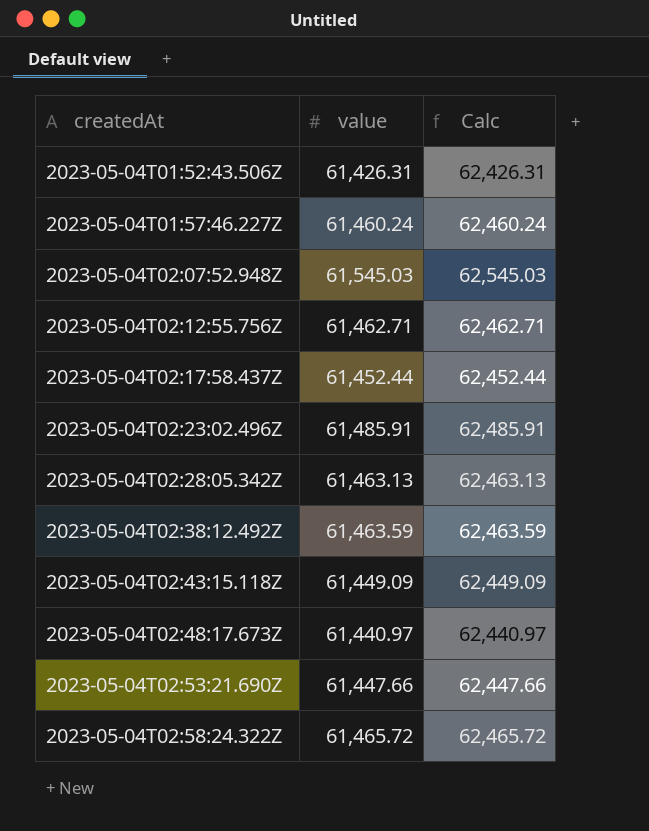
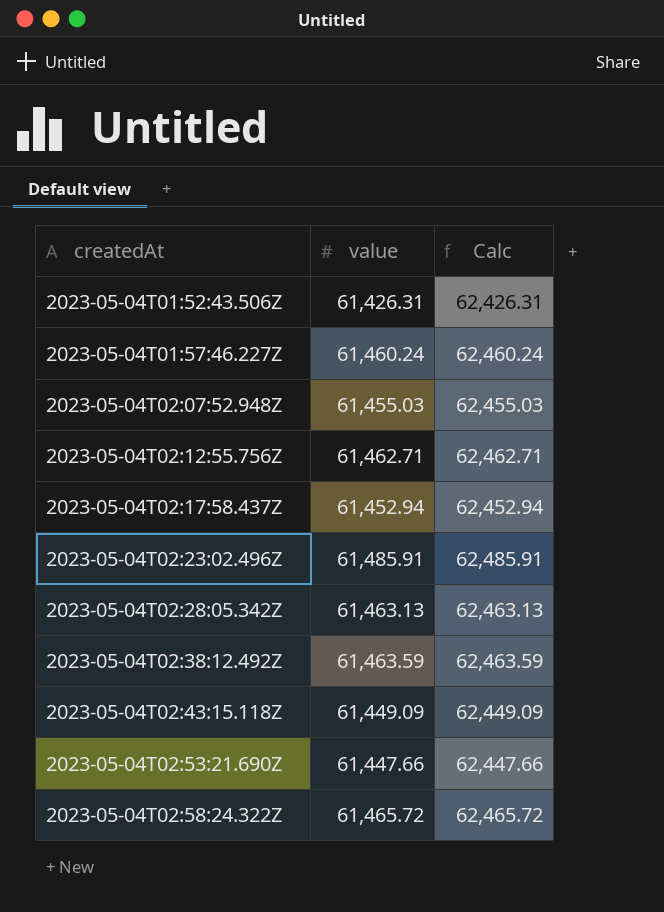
row 2023-05-04T02:48:17.673Z: 61,440.97 | 62,440.97 -> none
2023-05-04T02:07:52.948Z | value: 61,545.03 -> 61,455.03
2023-05-04T02:07:52.948Z | Calc: 62,545.03 -> 62,455.03
2023-05-04T02:17:58.437Z | value: 61,452.44 -> 61,452.94
2023-05-04T02:17:58.437Z | Calc: 62,452.44 -> 62,452.94

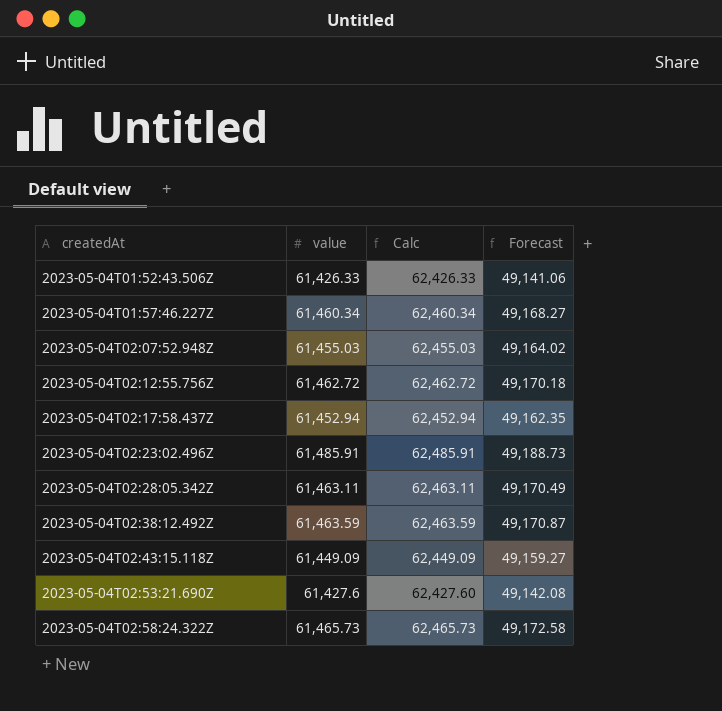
column Forecast | formula: none -> [value] * 0.8
2023-05-04T01:52:43.506Z | value: 61,426.31 -> 61,426.33
2023-05-04T01:52:43.506Z | Calc: 62,426.31 -> 62,426.33
2023-05-04T01:57:46.227Z | value: 61,460.24 -> 61,460.34
2023-05-04T01:57:46.227Z | Calc: 62,460.24 -> 62,460.34
2023-05-04T02:12:55.756Z | value: 61,462.71 -> 61,462.72
2023-05-04T02:12:55.756Z | Calc: 62,462.71 -> 62,462.72
2023-05-04T02:28:05.342Z | value: 61,463.13 -> 61,463.11
2023-05-04T02:28:05.342Z | Calc: 62,463.13 -> 62,463.11
2023-05-04T02:53:21.690Z | value: 61,447.66 -> 61,427.6
2023-05-04T02:53:21.690Z | Calc: 62,447.66 -> 62,427.60
2023-05-04T02:58:24.322Z | value: 61,465.72 -> 61,465.73
2023-05-04T02:58:24.322Z | Calc: 62,465.72 -> 62,465.73

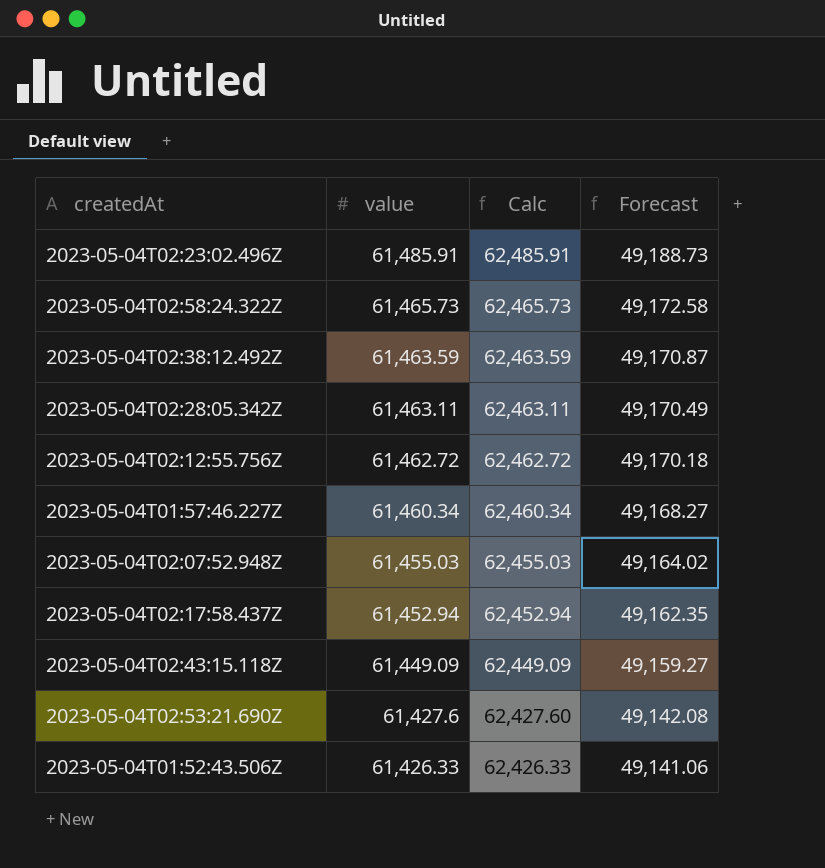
row order: createdAt ascending -> value descending

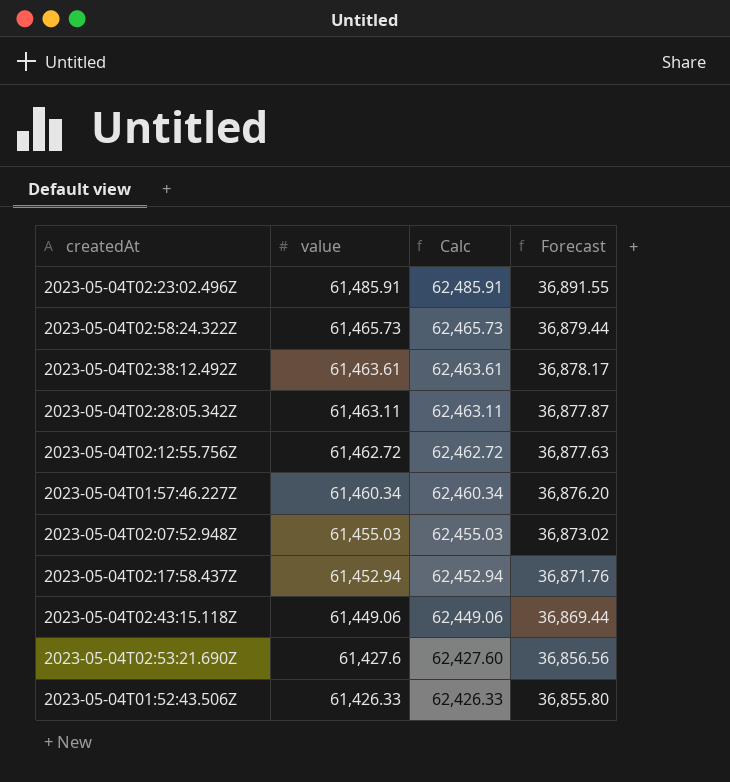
column Forecast | formula: [value] * 0.8 -> [value] * 0.6
2023-05-04T02:38:12.492Z | value: 61,463.59 -> 61,463.61
2023-05-04T02:38:12.492Z | Calc: 62,463.59 -> 62,463.61
2023-05-04T02:43:15.118Z | value: 61,449.09 -> 61,449.06
2023-05-04T02:43:15.118Z | Calc: 62,449.09 -> 62,449.06

